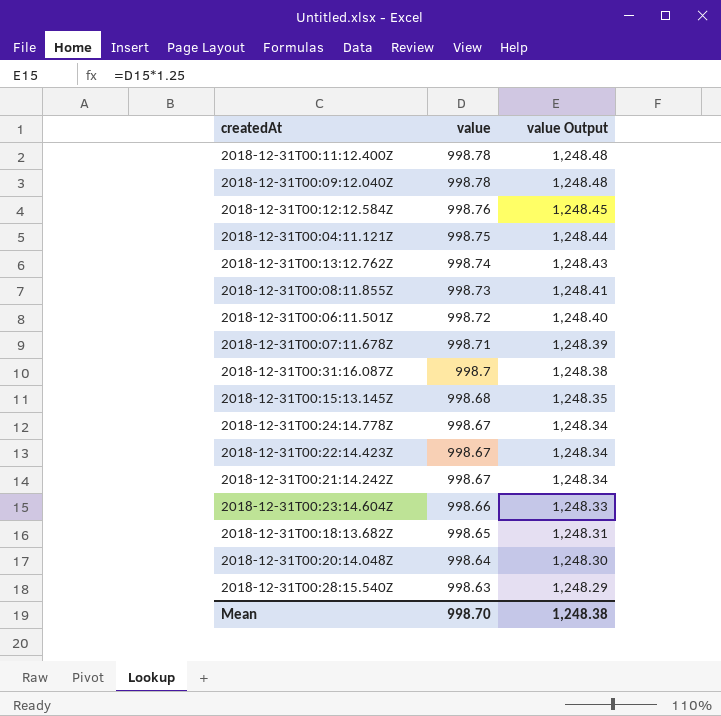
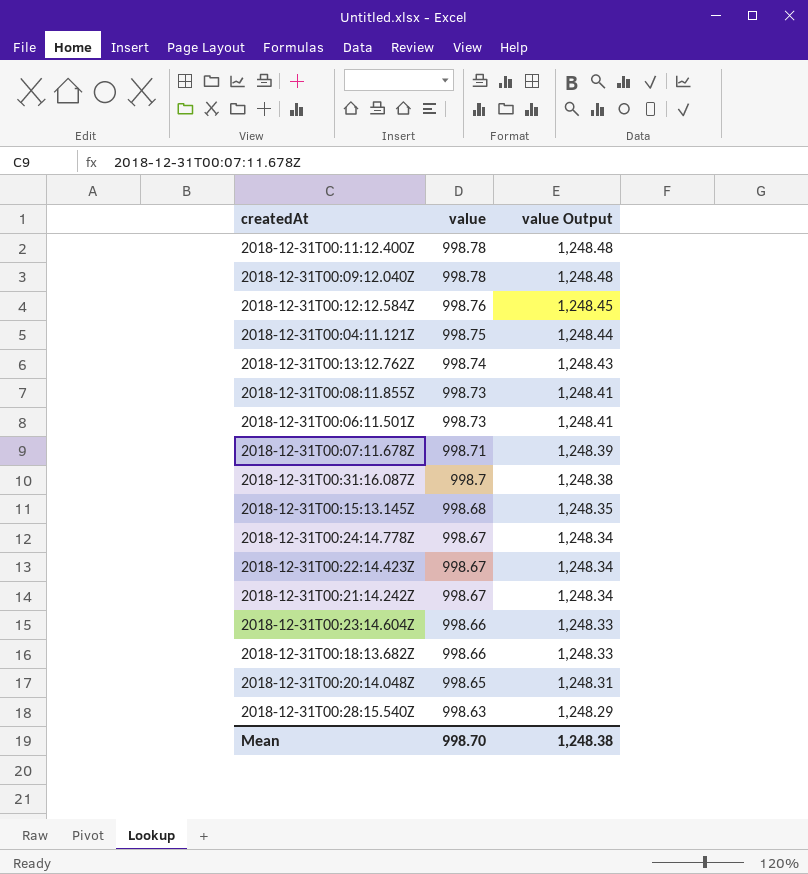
2018-12-31T00:06:11.501Z | value: 998.72 -> 998.73
2018-12-31T00:06:11.501Z | value Output: 1,248.40 -> 1,248.41
2018-12-31T00:18:13.682Z | value: 998.65 -> 998.66
2018-12-31T00:18:13.682Z | value Output: 1,248.31 -> 1,248.33
2018-12-31T00:20:14.048Z | value: 998.64 -> 998.65
2018-12-31T00:20:14.048Z | value Output: 1,248.30 -> 1,248.31

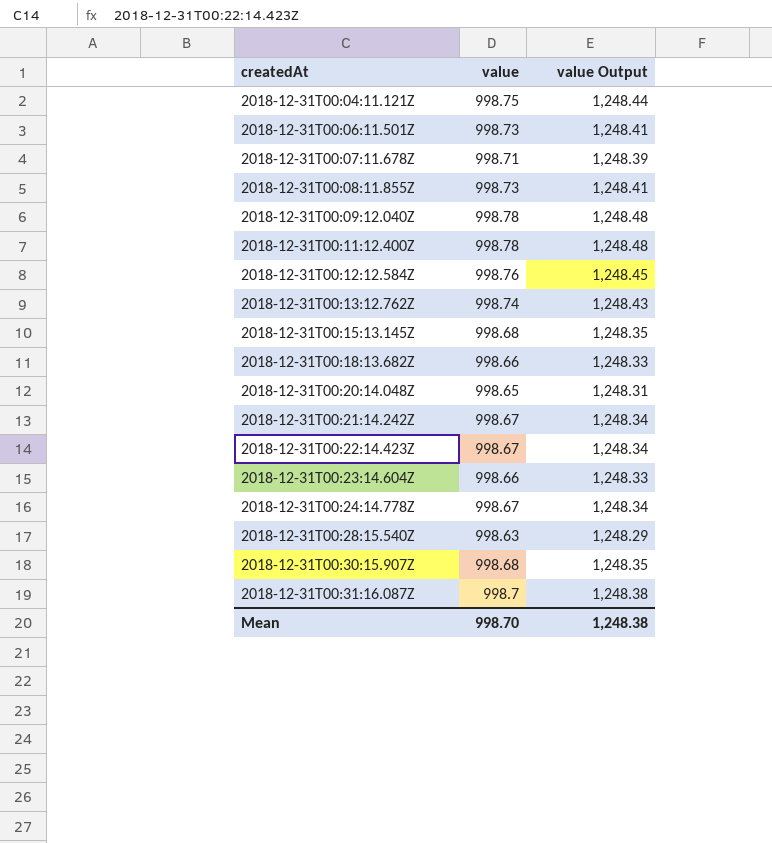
row order: value descending -> createdAt ascending
row 2018-12-31T00:30:15.907Z: none -> 998.68 | 1,248.35

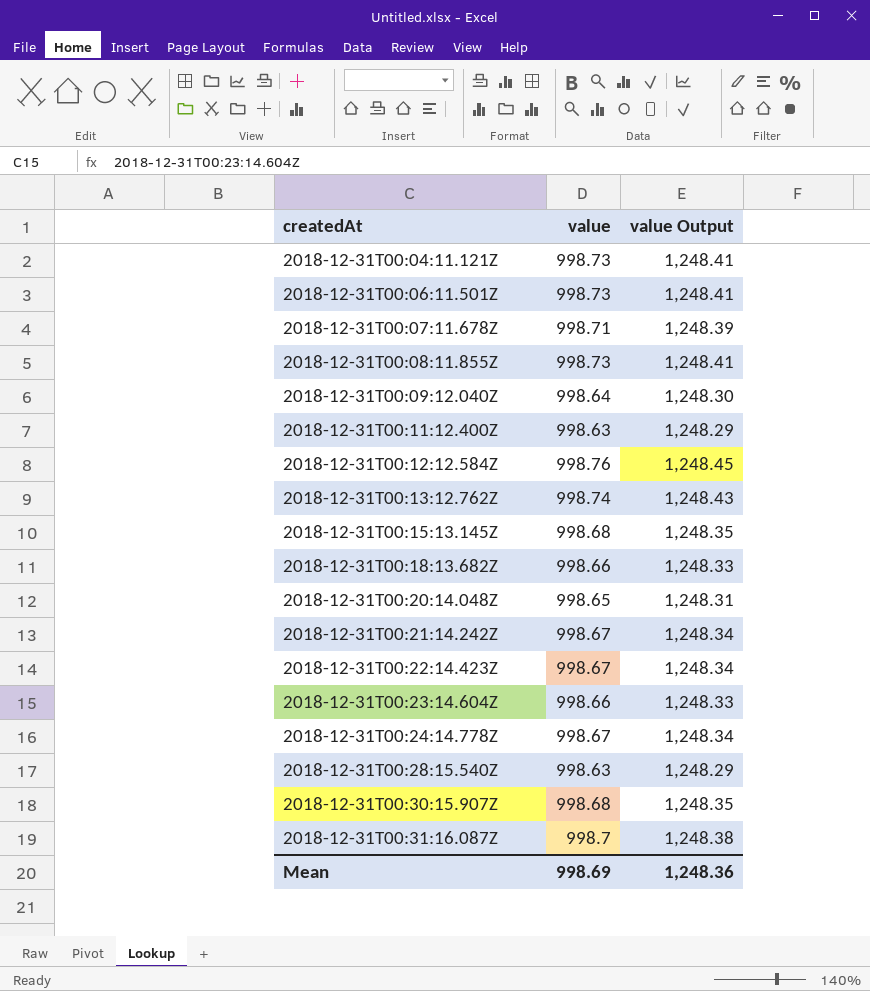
2018-12-31T00:04:11.121Z | value: 998.75 -> 998.73
2018-12-31T00:04:11.121Z | value Output: 1,248.44 -> 1,248.41
2018-12-31T00:09:12.040Z | value: 998.78 -> 998.64
2018-12-31T00:09:12.040Z | value Output: 1,248.48 -> 1,248.30
2018-12-31T00:11:12.400Z | value: 998.78 -> 998.63
2018-12-31T00:11:12.400Z | value Output: 1,248.48 -> 1,248.29
Mean | value: 998.70 -> 998.69
Mean | value Output: 1,248.38 -> 1,248.36

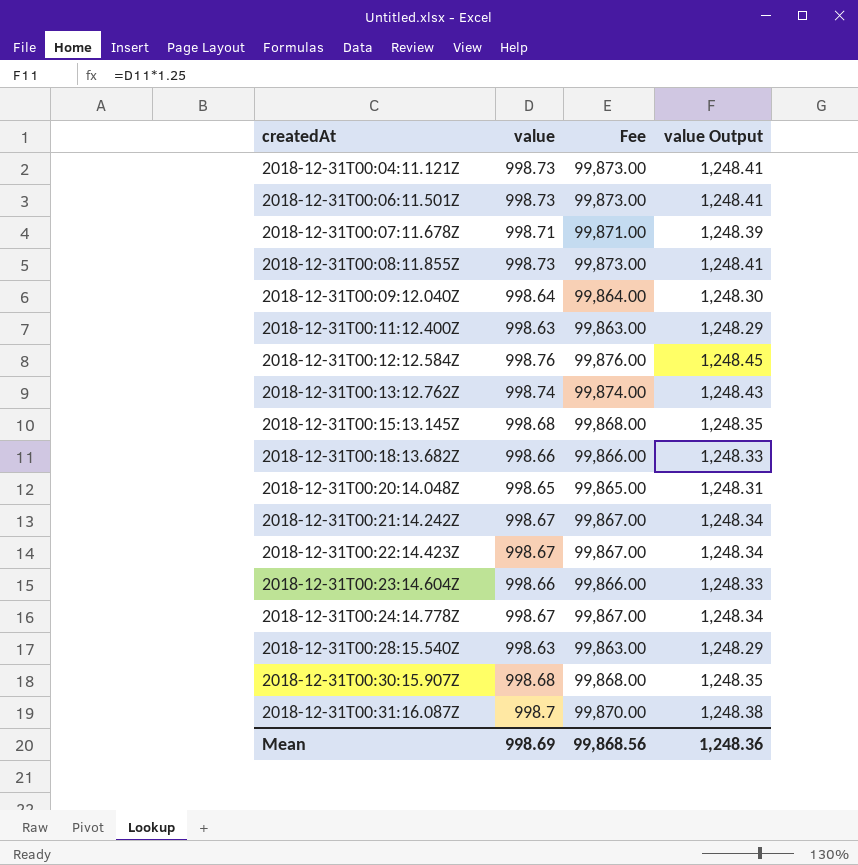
column Fee | formula: none -> [value] * 100

